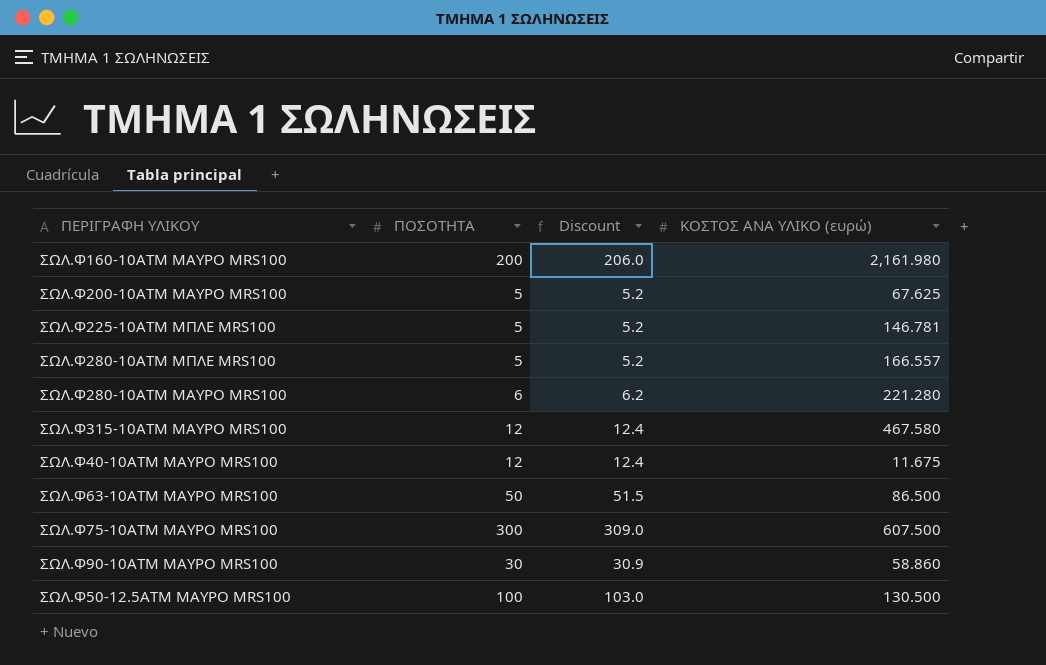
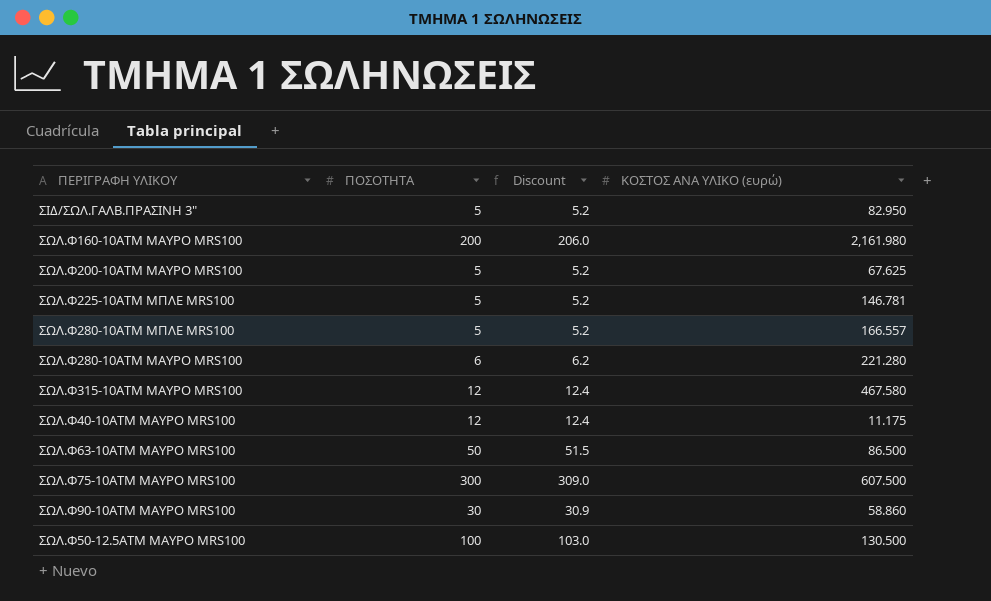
row ΣΙΔ/ΣΩΛ.ΓΑΛΒ.ΠΡΑΣΙΝΗ 3": none -> 5 | 5.2 | 82.950
ΣΩΛ.Φ40-10ΑΤΜ ΜΑΥΡΟ MRS100 | ΚΟΣΤΟΣ ΑΝΑ ΥΛΙΚΟ (ευρώ): 11.675 -> 11.175

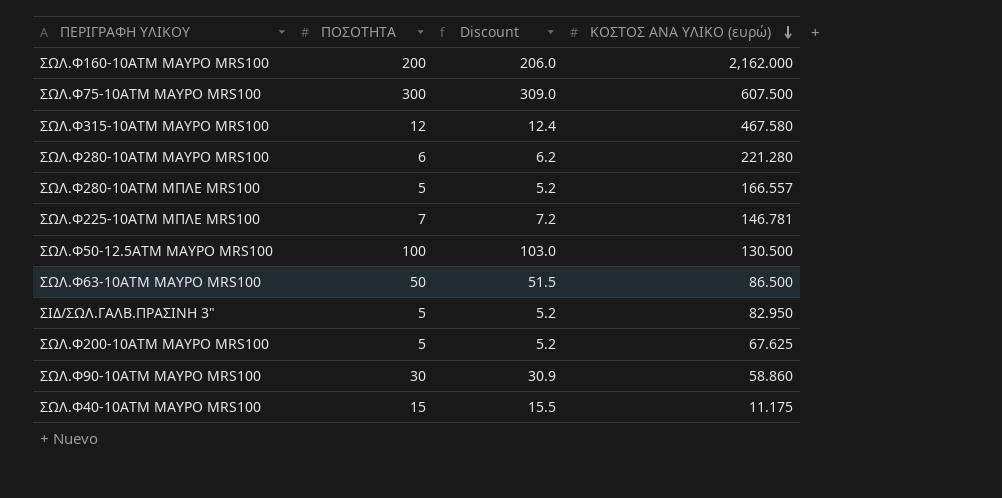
row order: none -> ΚΟΣΤΟΣ ΑΝΑ ΥΛΙΚΟ (ευρώ) descending
ΣΩΛ.Φ160-10ΑΤΜ ΜΑΥΡΟ MRS100 | ΚΟΣΤΟΣ ΑΝΑ ΥΛΙΚΟ (ευρώ): 2,161.980 -> 2,162.000
ΣΩΛ.Φ225-10ΑΤΜ ΜΠΛΕ MRS100 | ΠΟΣΟΤΗΤΑ: 5 -> 7
ΣΩΛ.Φ225-10ΑΤΜ ΜΠΛΕ MRS100 | Discount: 5.2 -> 7.2
ΣΩΛ.Φ40-10ΑΤΜ ΜΑΥΡΟ MRS100 | ΠΟΣΟΤΗΤΑ: 12 -> 15
ΣΩΛ.Φ40-10ΑΤΜ ΜΑΥΡΟ MRS100 | Discount: 12.4 -> 15.5

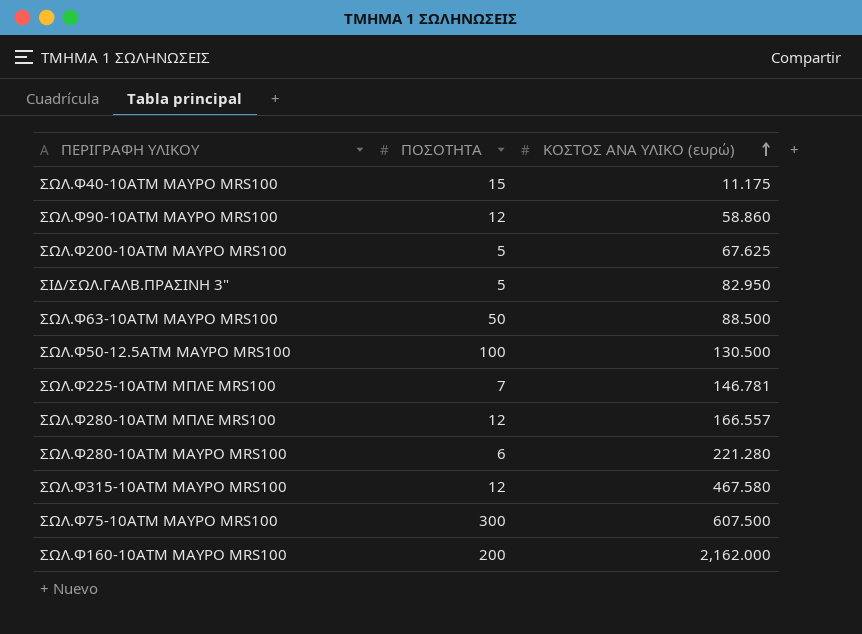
row order: ΚΟΣΤΟΣ ΑΝΑ ΥΛΙΚΟ (ευρώ) descending -> ΚΟΣΤΟΣ ΑΝΑ ΥΛΙΚΟ (ευρώ) ascending
column Discount | formula: [ΠΟΣΟΤΗΤΑ] * 1.03 -> none
ΣΩΛ.Φ90-10ΑΤΜ ΜΑΥΡΟ MRS100 | ΠΟΣΟΤΗΤΑ: 30 -> 12
ΣΩΛ.Φ63-10ΑΤΜ ΜΑΥΡΟ MRS100 | ΚΟΣΤΟΣ ΑΝΑ ΥΛΙΚΟ (ευρώ): 86.500 -> 88.500
ΣΩΛ.Φ280-10ΑΤΜ ΜΠΛΕ MRS100 | ΠΟΣΟΤΗΤΑ: 5 -> 12

